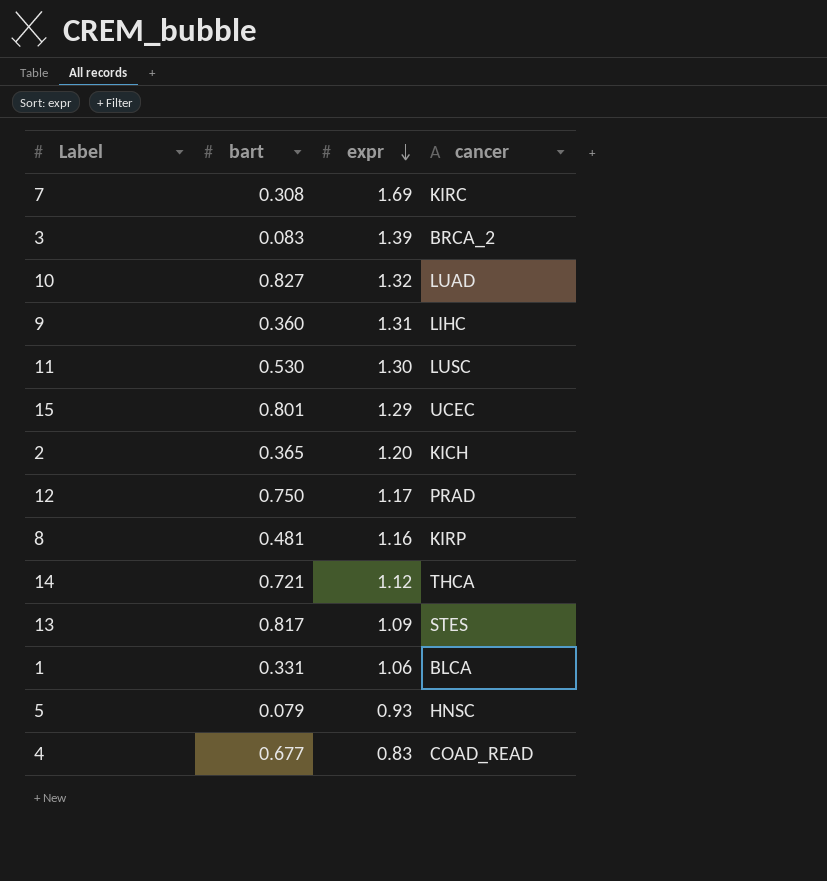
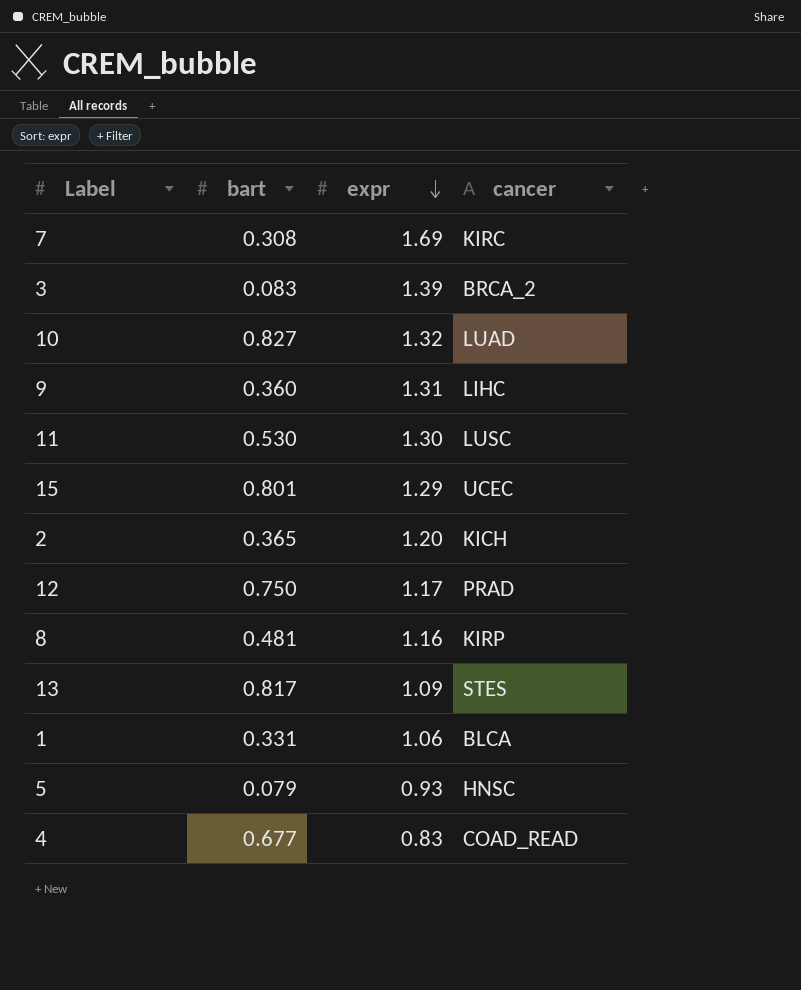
row 14: 0.721 | 1.12 | THCA -> none

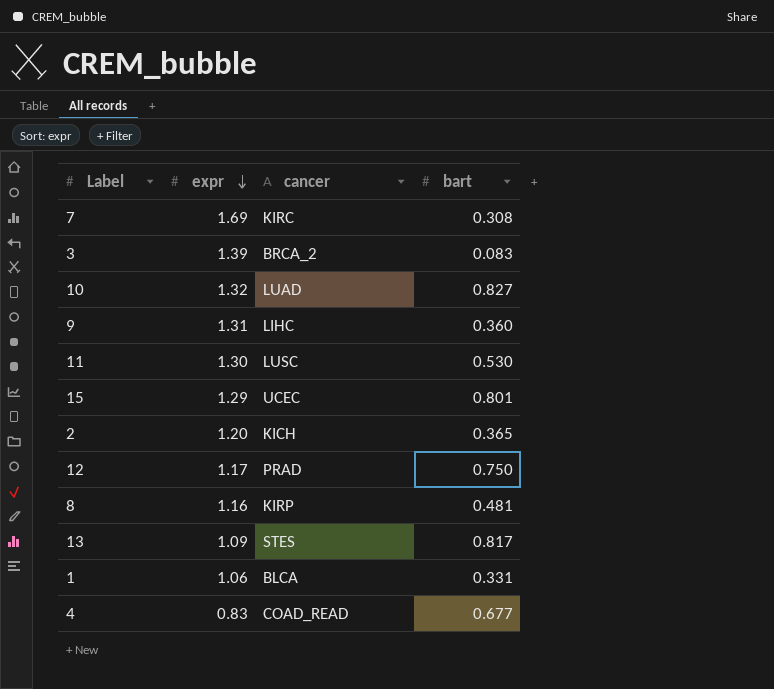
column bart | position: 2 -> 4
row 5: 0.079 | 0.93 | HNSC -> none

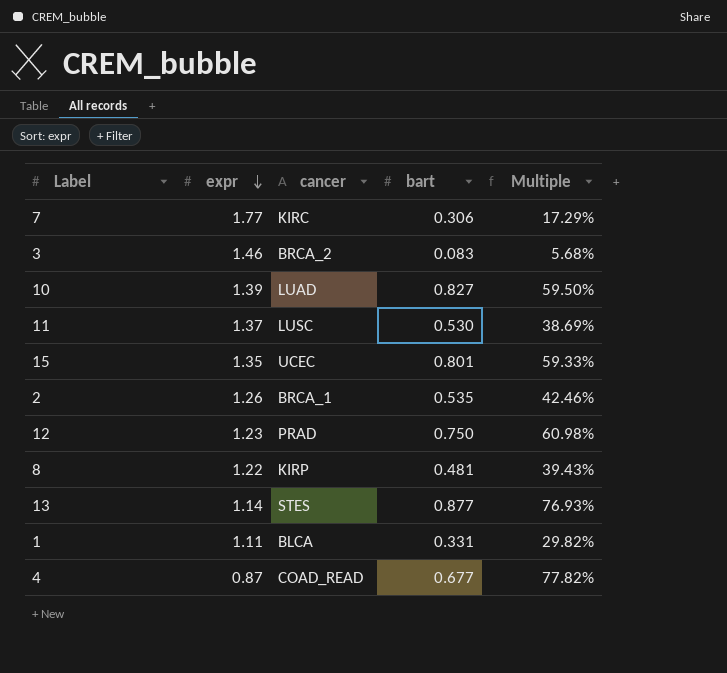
column Multiple | formula: none -> [bart] / [expr]
row 9: 1.31 | LIHC | 0.360 -> none
7 | expr: 1.69 -> 1.77
7 | bart: 0.308 -> 0.306
3 | expr: 1.39 -> 1.46
10 | expr: 1.32 -> 1.39
11 | expr: 1.30 -> 1.37
15 | expr: 1.29 -> 1.35
2 | expr: 1.20 -> 1.26
2 | cancer: KICH -> BRCA_1
2 | bart: 0.365 -> 0.535
12 | expr: 1.17 -> 1.23
8 | expr: 1.16 -> 1.22
13 | expr: 1.09 -> 1.14
13 | bart: 0.817 -> 0.877
1 | expr: 1.06 -> 1.11
4 | expr: 0.83 -> 0.87

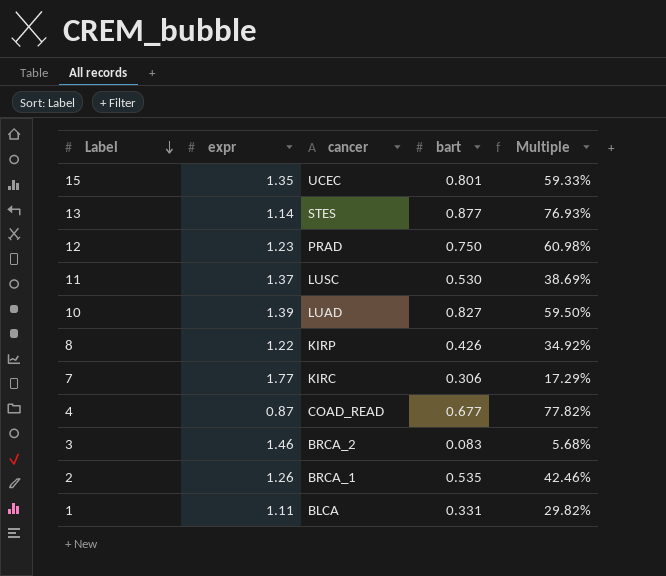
row order: expr descending -> Label descending
8 | bart: 0.481 -> 0.426
8 | Multiple: 39.43% -> 34.92%

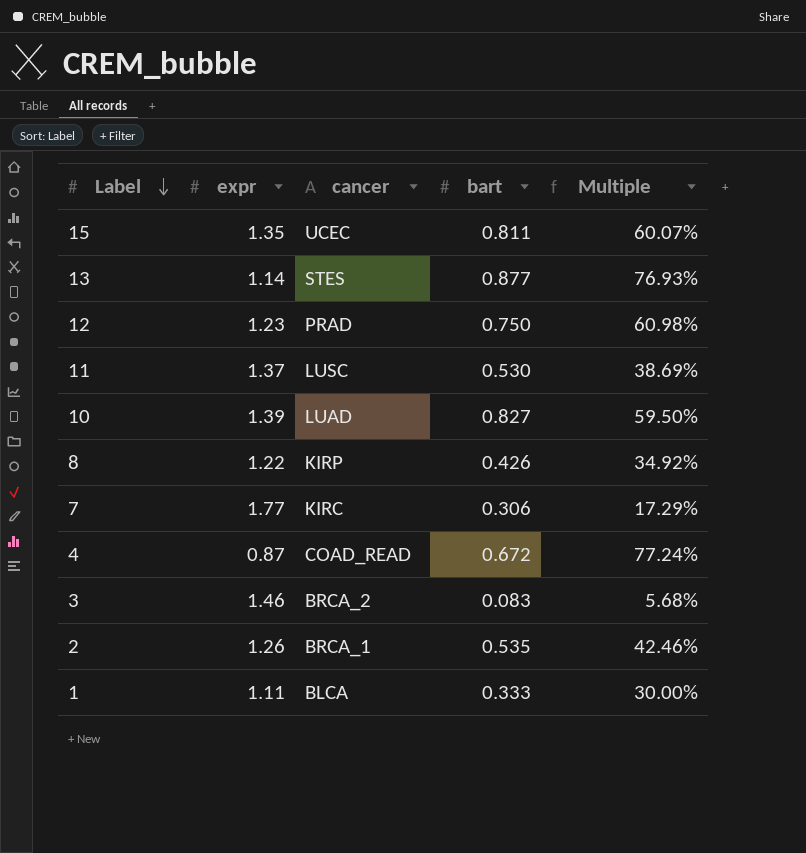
15 | bart: 0.801 -> 0.811
15 | Multiple: 59.33% -> 60.07%
4 | bart: 0.677 -> 0.672
4 | Multiple: 77.82% -> 77.24%
1 | bart: 0.331 -> 0.333
1 | Multiple: 29.82% -> 30.00%

